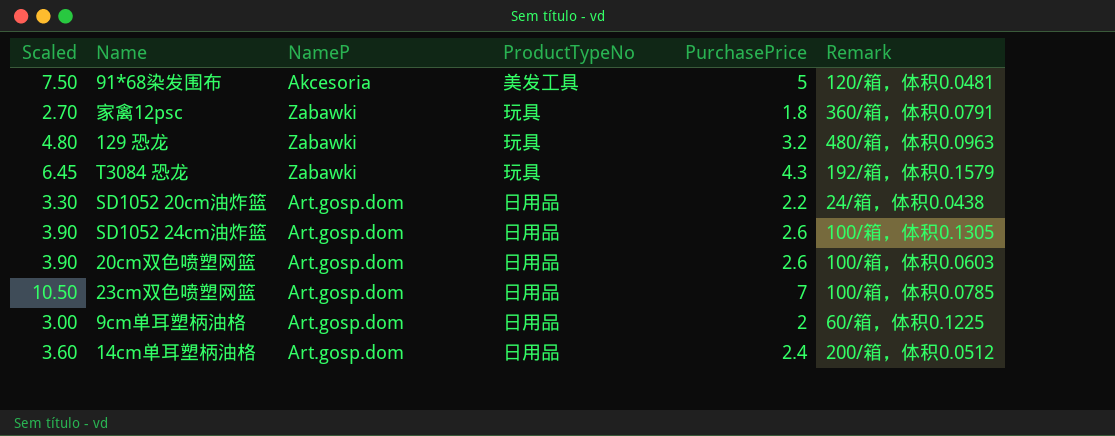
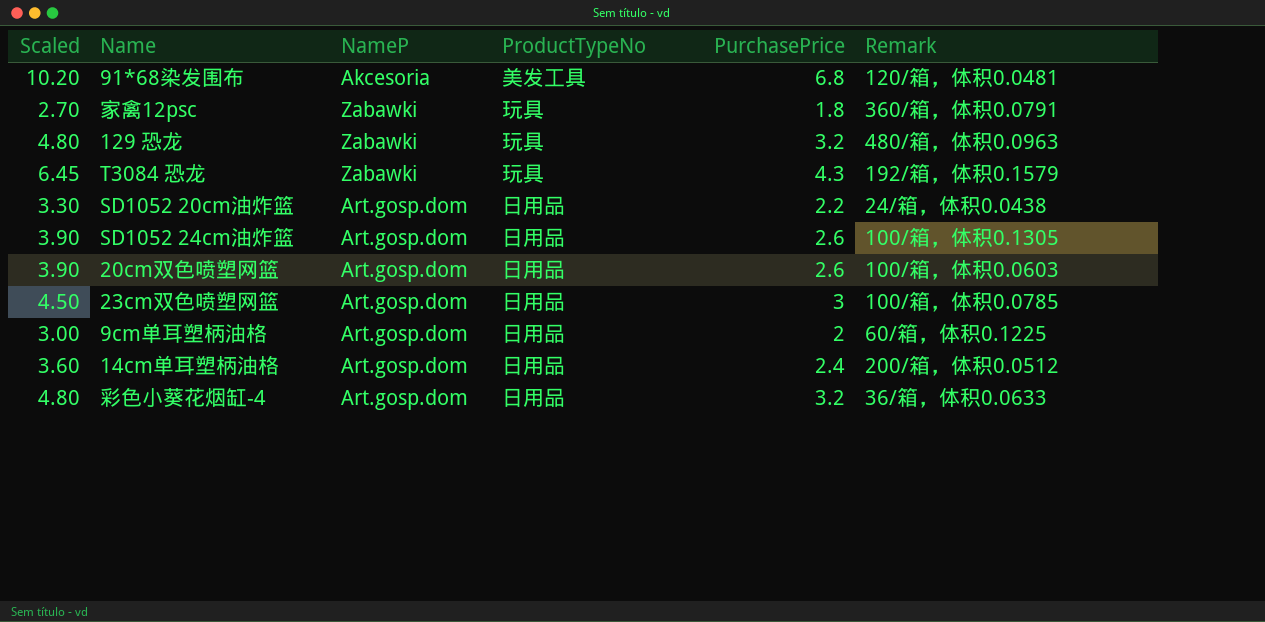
91*68染发围布 | Scaled: 7.50 -> 10.20
91*68染发围布 | PurchasePrice: 5 -> 6.8
23cm双色喷塑网篮 | Scaled: 10.50 -> 4.50
23cm双色喷塑网篮 | PurchasePrice: 7 -> 3
row 彩色小葵花烟缸-4: none -> 4.80 | Art.gosp.dom | 日用品 | 3.2 | 36/箱，体积0.0633

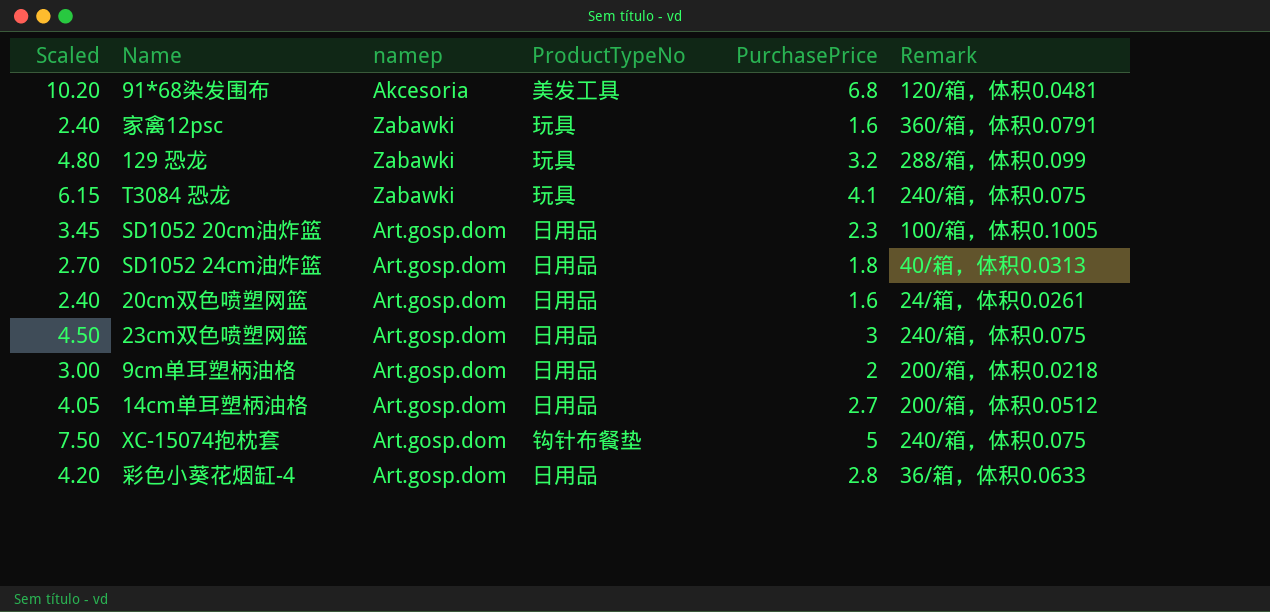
column name: NameP -> namep
家禽12psc | Scaled: 2.70 -> 2.40
家禽12psc | PurchasePrice: 1.8 -> 1.6
129 恐龙 | Remark: 480/箱，体积0.0963 -> 288/箱，体积0.099
T3084 恐龙 | Scaled: 6.45 -> 6.15
T3084 恐龙 | PurchasePrice: 4.3 -> 4.1
T3084 恐龙 | Remark: 192/箱，体积0.1579 -> 240/箱，体积0.075
SD1052 20cm油炸篮 | Scaled: 3.30 -> 3.45
SD1052 20cm油炸篮 | PurchasePrice: 2.2 -> 2.3
SD1052 20cm油炸篮 | Remark: 24/箱，体积0.0438 -> 100/箱，体积0.1005
SD1052 24cm油炸篮 | Scaled: 3.90 -> 2.70
SD1052 24cm油炸篮 | PurchasePrice: 2.6 -> 1.8
SD1052 24cm油炸篮 | Remark: 100/箱，体积0.1305 -> 40/箱，体积0.0313
20cm双色喷塑网篮 | Scaled: 3.90 -> 2.40
20cm双色喷塑网篮 | PurchasePrice: 2.6 -> 1.6
20cm双色喷塑网篮 | Remark: 100/箱，体积0.0603 -> 24/箱，体积0.0261
23cm双色喷塑网篮 | Remark: 100/箱，体积0.0785 -> 240/箱，体积0.075
9cm单耳塑柄油格 | Remark: 60/箱，体积0.1225 -> 200/箱，体积0.0218
14cm单耳塑柄油格 | Scaled: 3.60 -> 4.05
14cm单耳塑柄油格 | PurchasePrice: 2.4 -> 2.7
row XC-15074抱枕套: none -> 7.50 | Art.gosp.dom | 钩针布餐垫 | 5 | 240/箱，体积0.075
彩色小葵花烟缸-4 | Scaled: 4.80 -> 4.20
彩色小葵花烟缸-4 | PurchasePrice: 3.2 -> 2.8

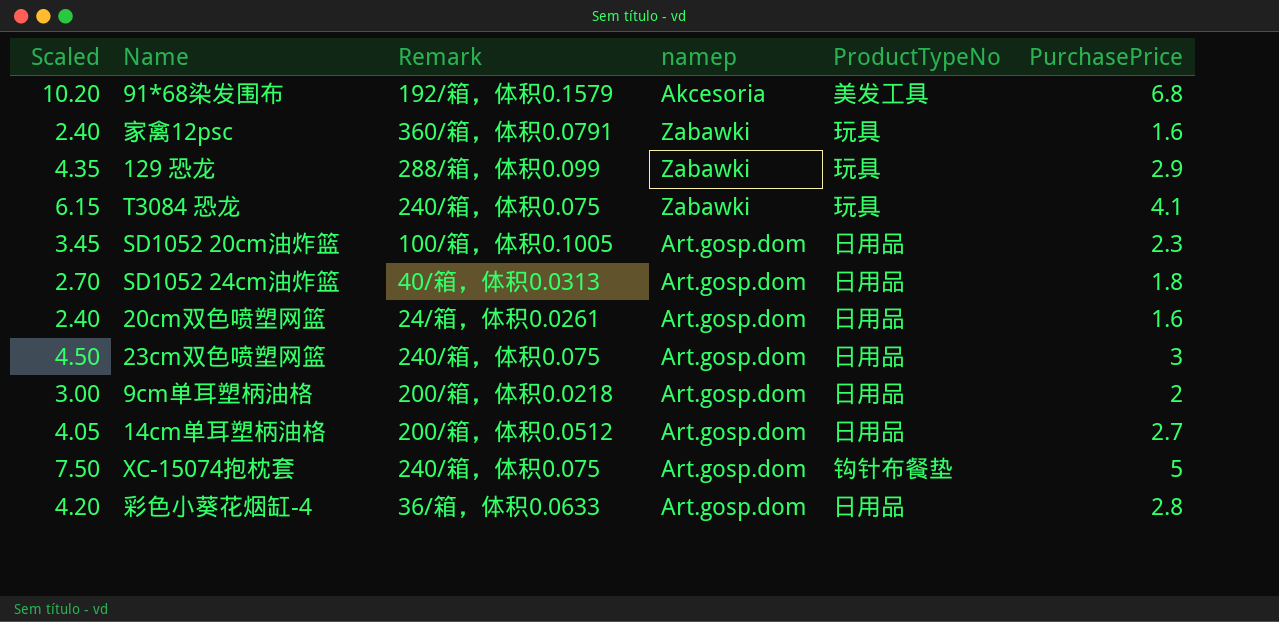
column Remark | position: 6 -> 3
91*68染发围布 | Remark: 120/箱，体积0.0481 -> 192/箱，体积0.1579
129 恐龙 | Scaled: 4.80 -> 4.35
129 恐龙 | PurchasePrice: 3.2 -> 2.9

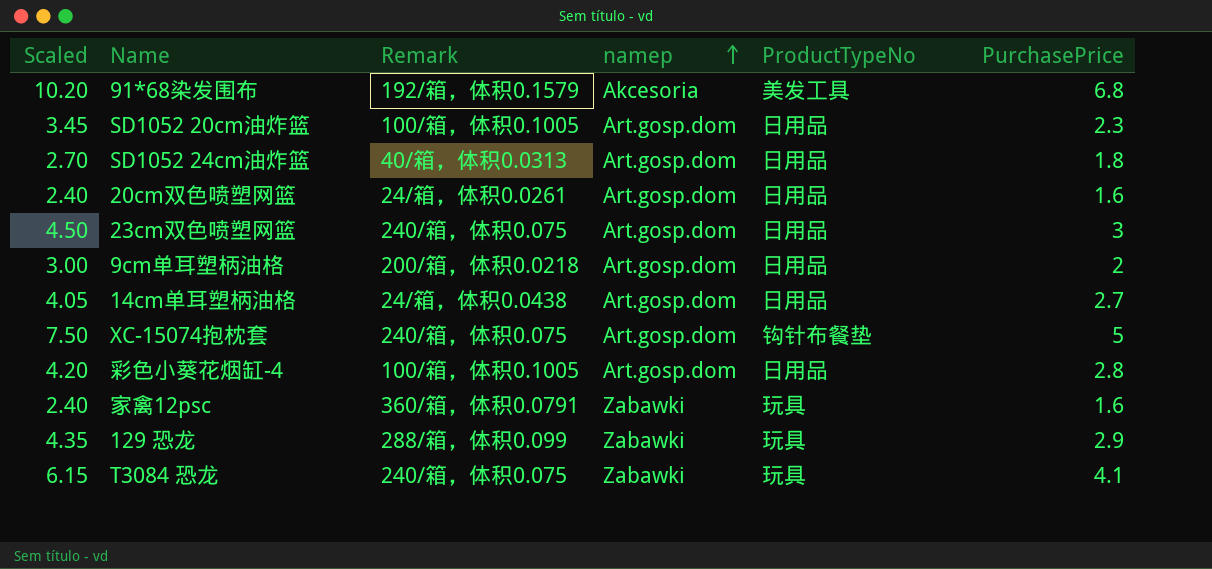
row order: none -> namep ascending
14cm单耳塑柄油格 | Remark: 200/箱，体积0.0512 -> 24/箱，体积0.0438
彩色小葵花烟缸-4 | Remark: 36/箱，体积0.0633 -> 100/箱，体积0.1005

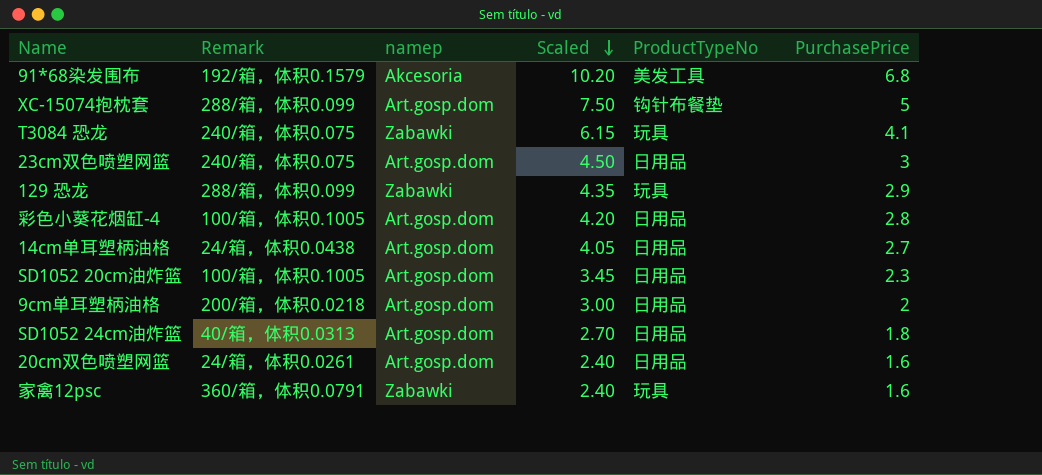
row order: namep ascending -> Scaled descending
column Scaled | position: 1 -> 4
XC-15074抱枕套 | Remark: 240/箱，体积0.075 -> 288/箱，体积0.099

